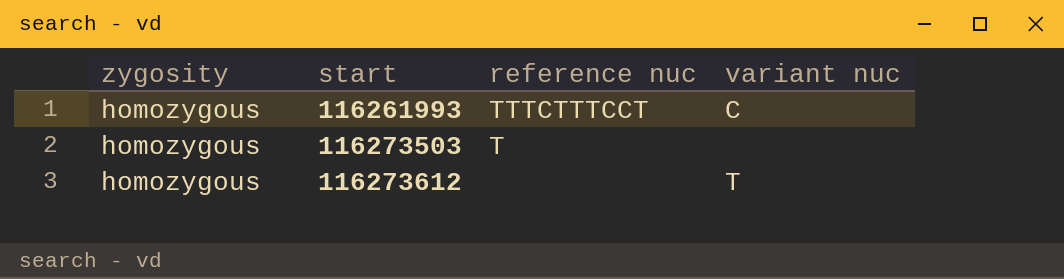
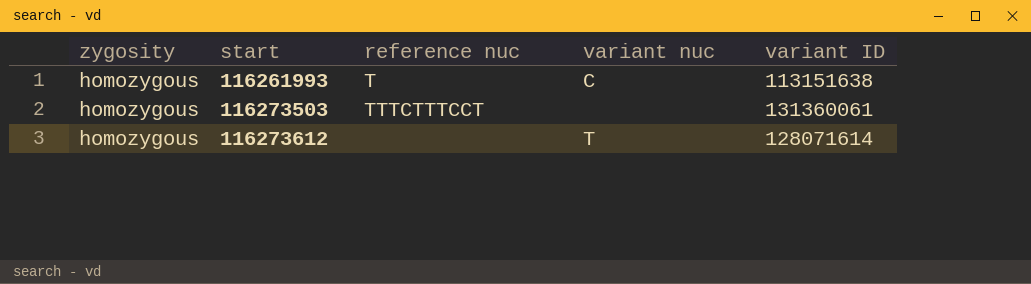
column variant ID | position: none -> 5
116261993 | reference nuc: TTTCTTTCCT -> T
116273503 | reference nuc: T -> TTTCTTTCCT

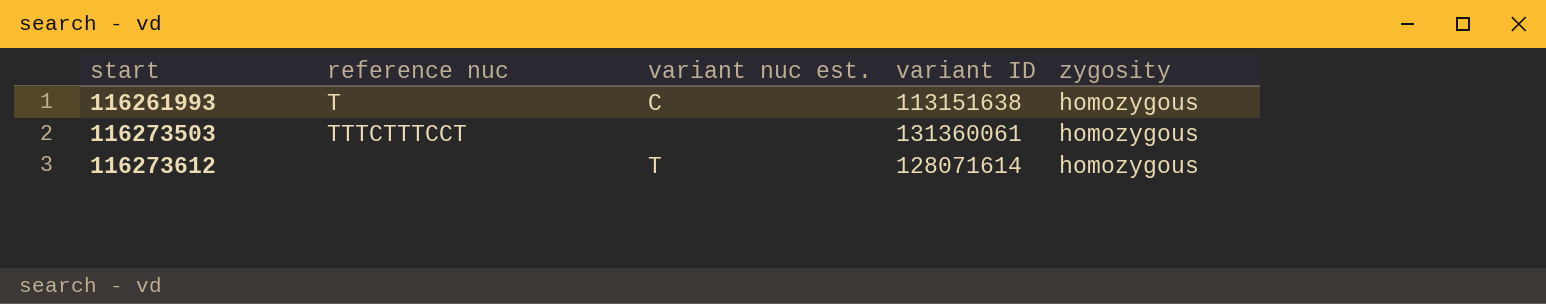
column name: variant nuc -> variant nuc est.
column zygosity | position: 1 -> 5

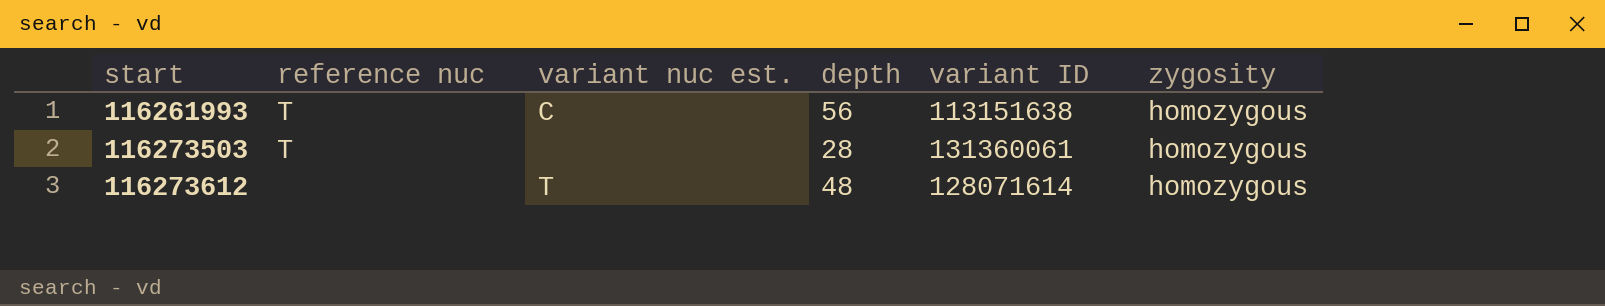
column depth | position: none -> 4
116273503 | reference nuc: TTTCTTTCCT -> T

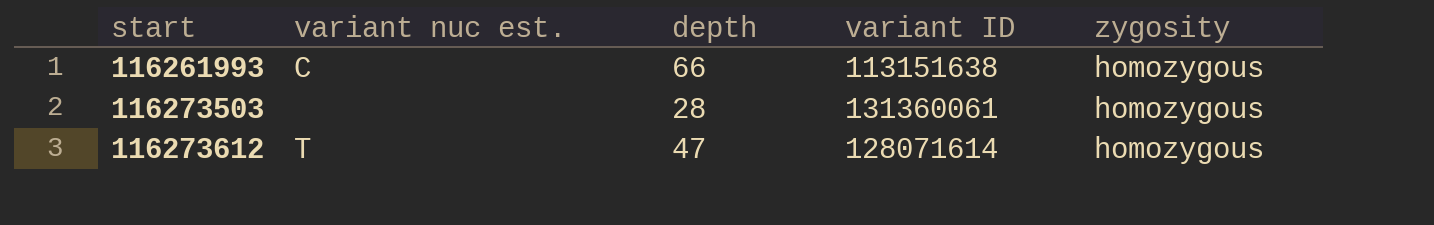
column reference nuc | position: 2 -> none
116261993 | depth: 56 -> 66
116273612 | depth: 48 -> 47

